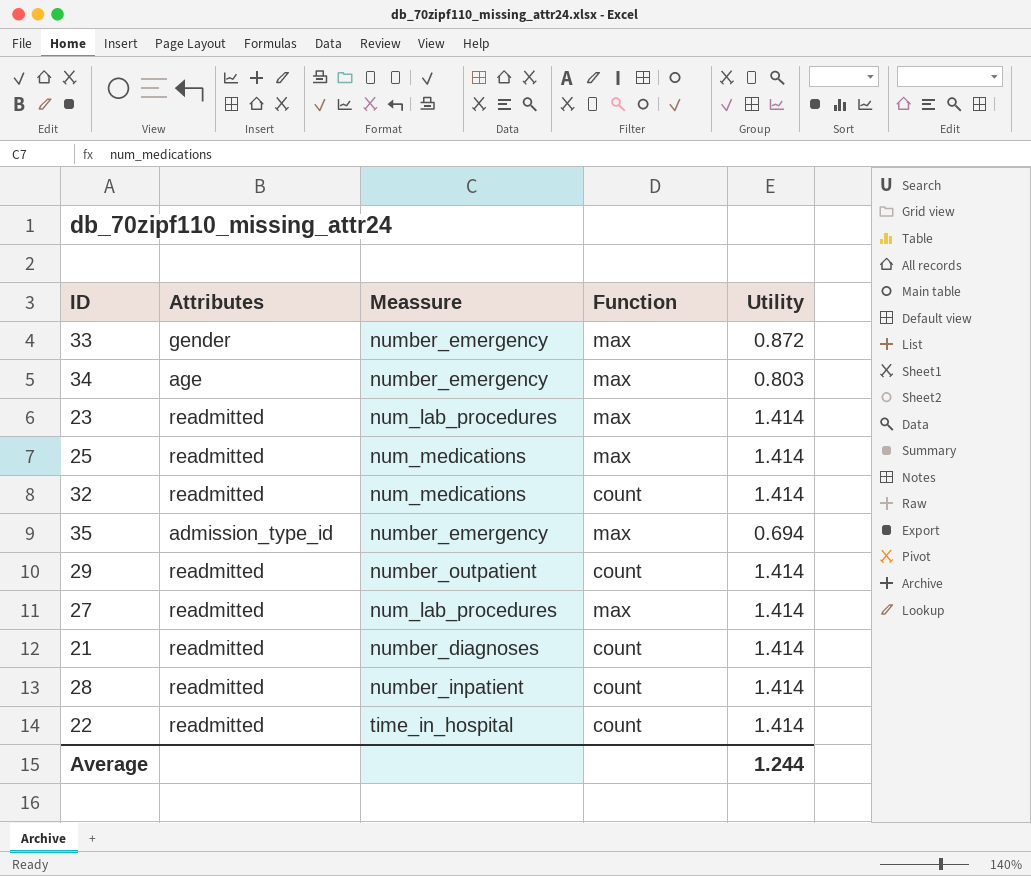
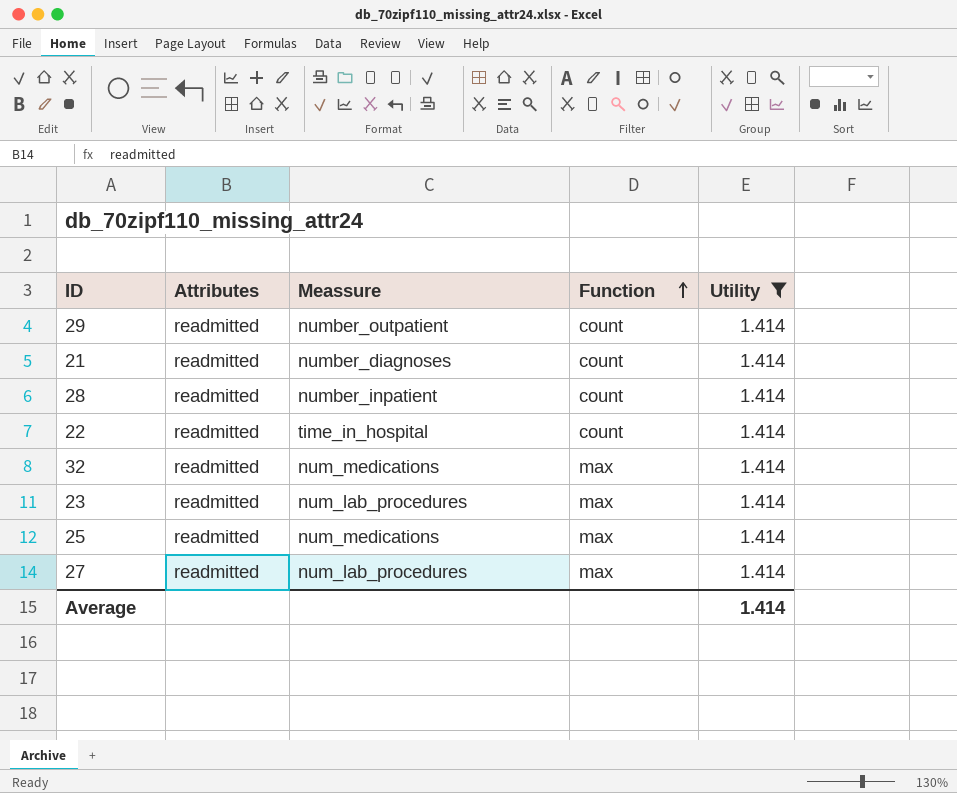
filter: none -> Utility = 1.414
row order: none -> Function ascending
32 | Function: count -> max
Average | Utility: 1.244 -> 1.414

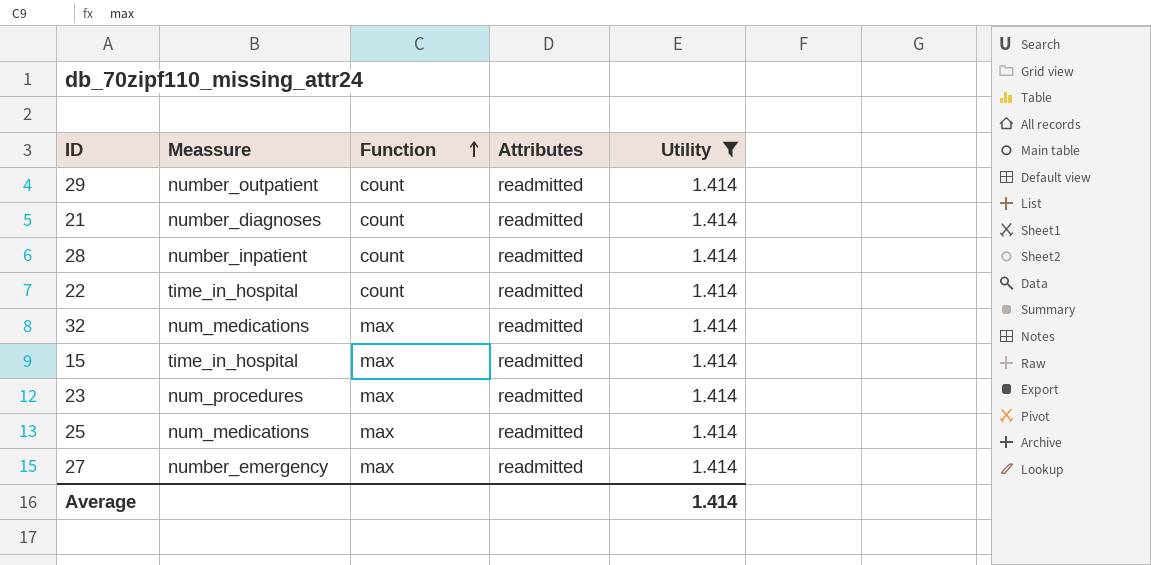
column Attributes | position: 2 -> 4
row 15: none -> time_in_hospital | max | readmitted | 1.414
23 | Meassure: num_lab_procedures -> num_procedures
27 | Meassure: num_lab_procedures -> number_emergency

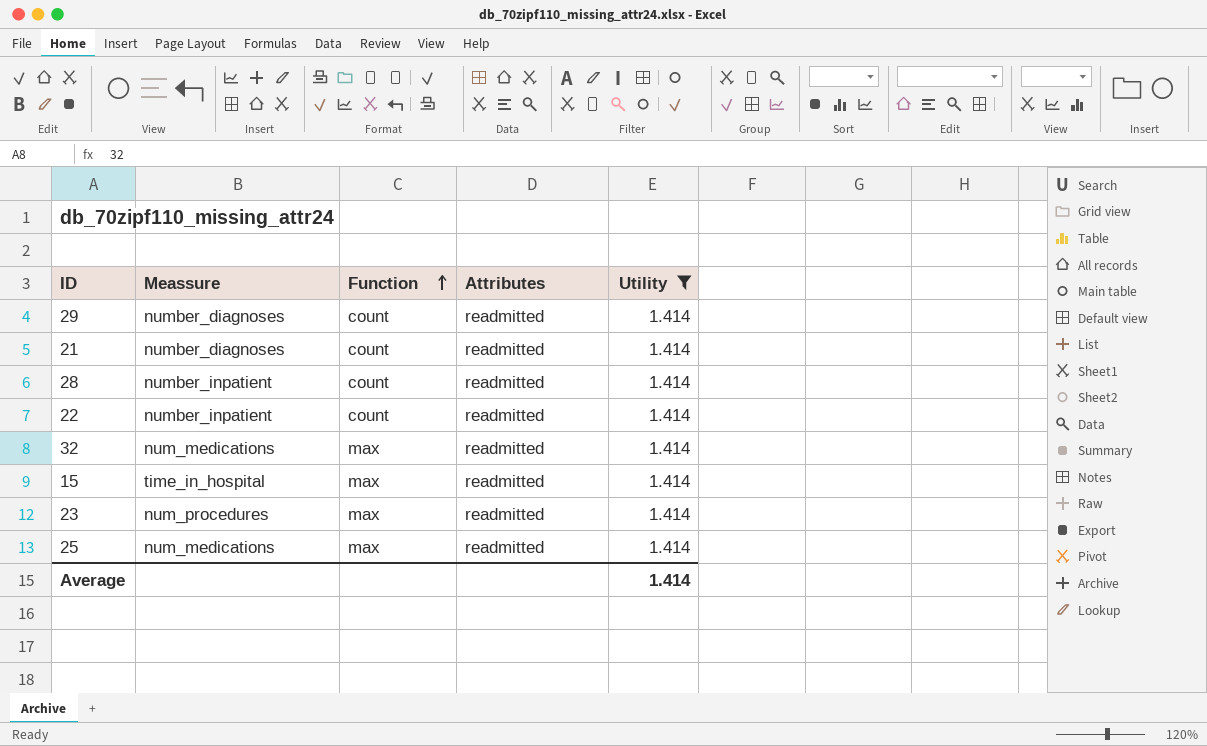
row 27: number_emergency | max | readmitted | 1.414 -> none
29 | Meassure: number_outpatient -> number_diagnoses
22 | Meassure: time_in_hospital -> number_inpatient

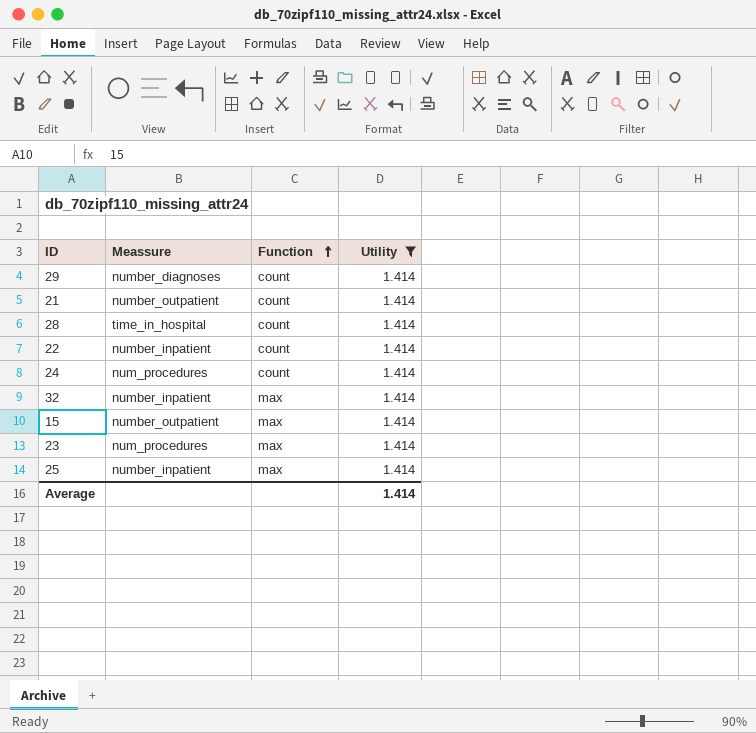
column Attributes | position: 4 -> none
21 | Meassure: number_diagnoses -> number_outpatient
28 | Meassure: number_inpatient -> time_in_hospital
row 24: none -> num_procedures | count | 1.414
32 | Meassure: num_medications -> number_inpatient
15 | Meassure: time_in_hospital -> number_outpatient
25 | Meassure: num_medications -> number_inpatient

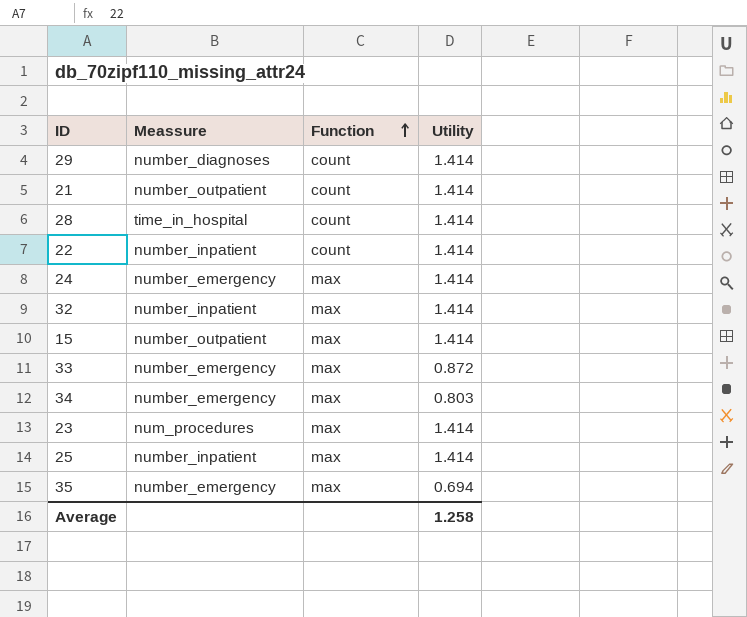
filter: Utility = 1.414 -> none
24 | Meassure: num_procedures -> number_emergency
24 | Function: count -> max
Average | Utility: 1.414 -> 1.258

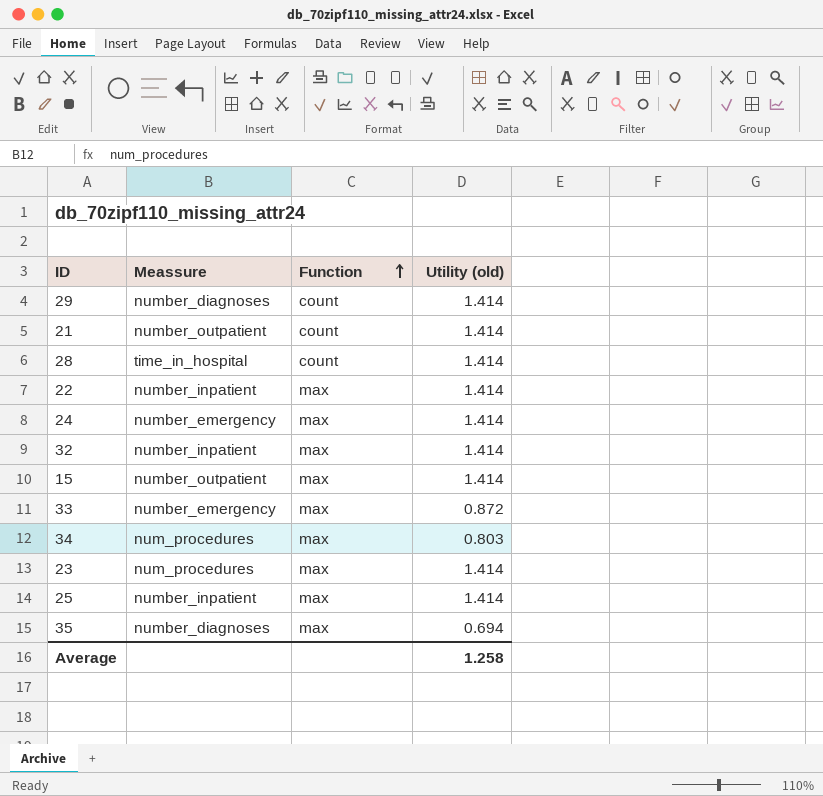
column name: Utility -> Utility (old)
22 | Function: count -> max
34 | Meassure: number_emergency -> num_procedures
35 | Meassure: number_emergency -> number_diagnoses

